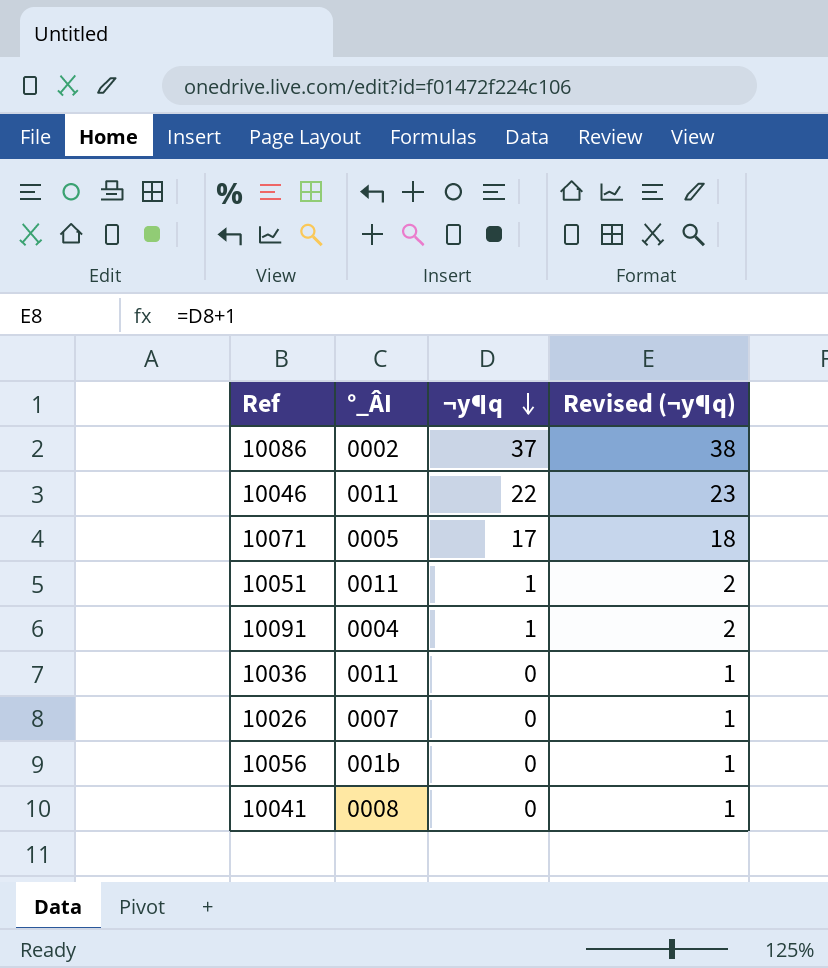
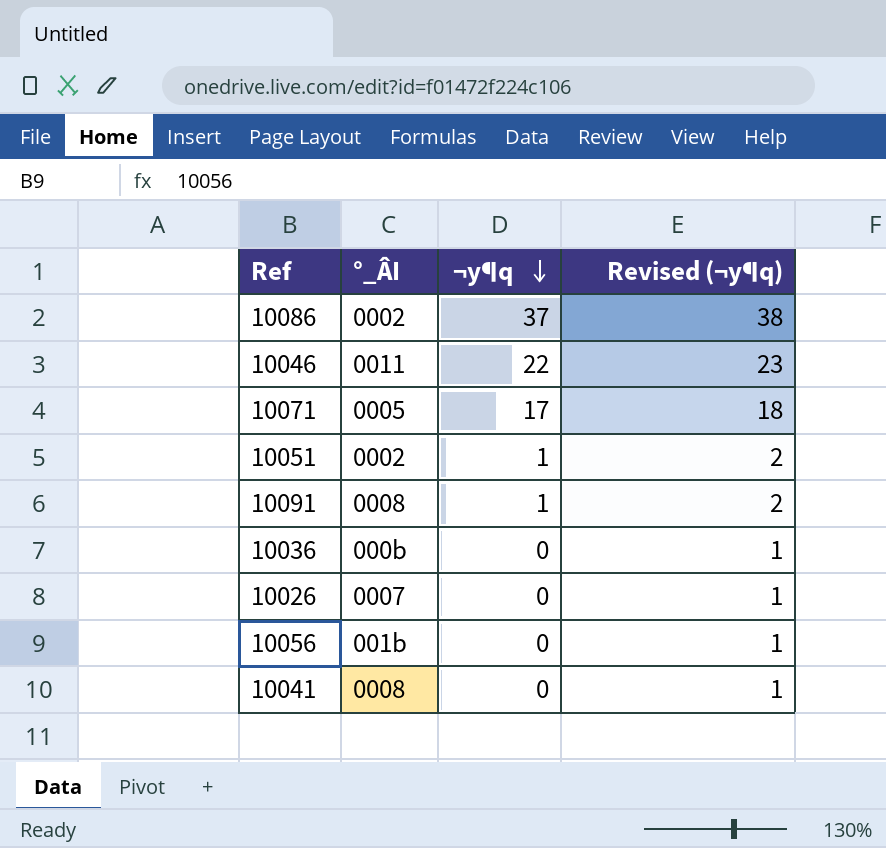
10051 | °_ÂI: 0011 -> 0002
10091 | °_ÂI: 0004 -> 0008
10036 | °_ÂI: 0011 -> 000b

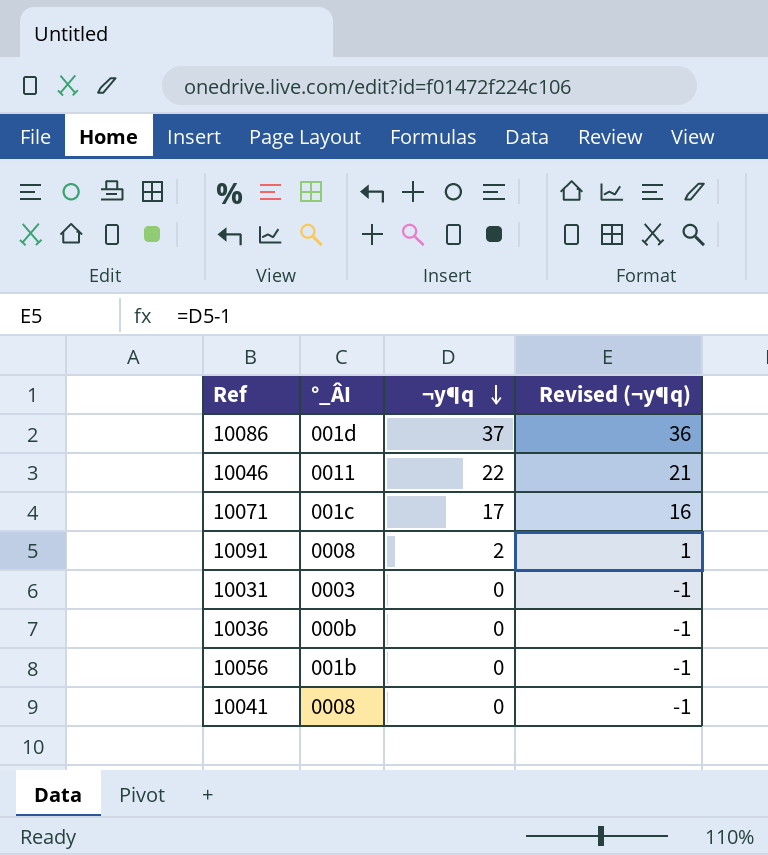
column Revised (¬y¶q) | formula: [¬y¶q] + 1 -> [¬y¶q] - 1
row 10051: 0002 | 1 | 2 -> none
row 10026: 0007 | 0 | 1 -> none
10086 | °_ÂI: 0002 -> 001d
10071 | °_ÂI: 0005 -> 001c
10091 | ¬y¶q: 1 -> 2
row 10031: none -> 0003 | 0 | -1

